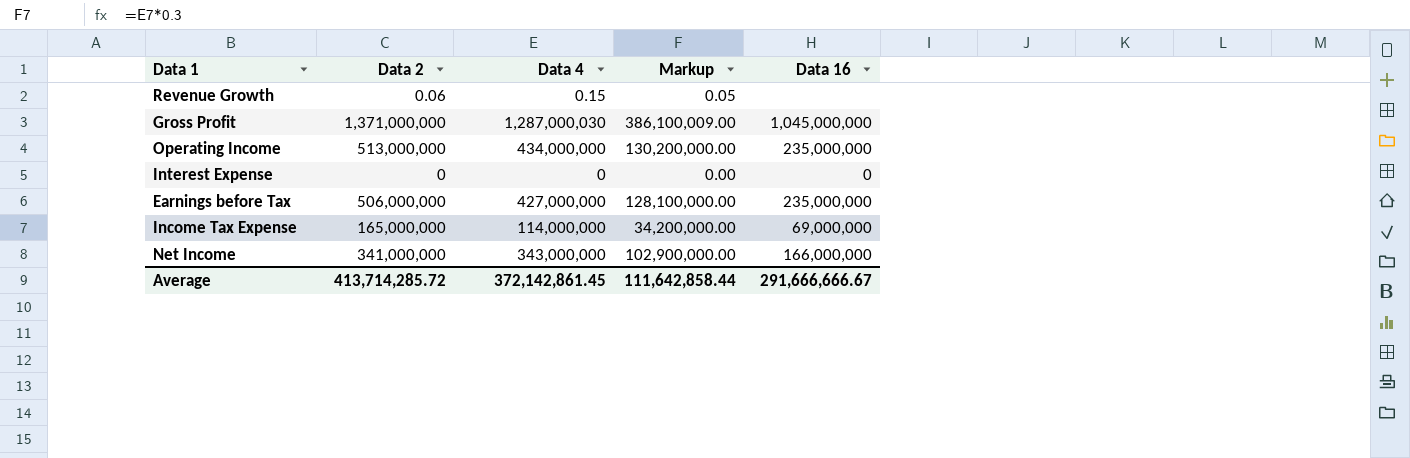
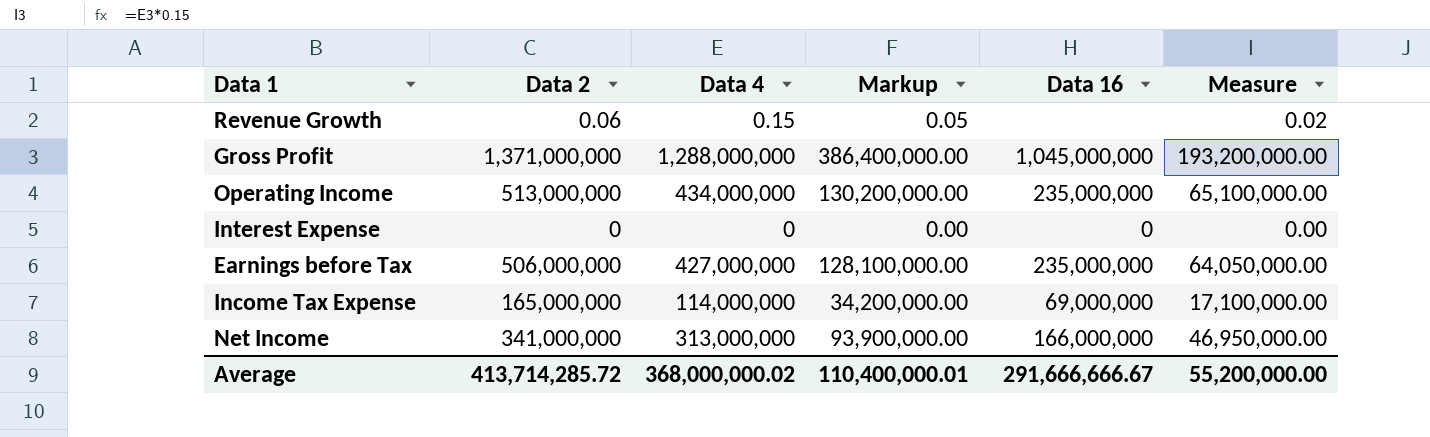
column Measure | formula: none -> [Data 4] * 0.15
Gross Profit | Data 4: 1,287,000,030 -> 1,288,000,000
Gross Profit | Markup: 386,100,009.00 -> 386,400,000.00
Net Income | Data 4: 343,000,000 -> 313,000,000
Net Income | Markup: 102,900,000.00 -> 93,900,000.00
Average | Data 4: 372,142,861.45 -> 368,000,000.02
Average | Markup: 111,642,858.44 -> 110,400,000.01

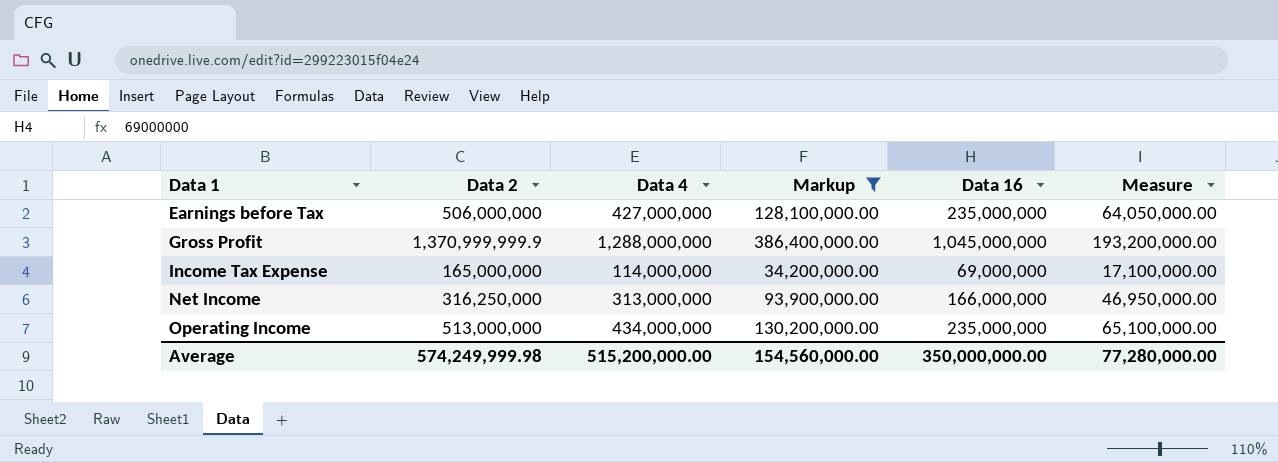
filter: none -> Markup >= 34,200,000.00
row order: none -> Data 1 ascending
Gross Profit | Data 2: 1,371,000,000 -> 1,370,999,999.9
Net Income | Data 2: 341,000,000 -> 316,250,000
Average | Data 2: 413,714,285.72 -> 574,249,999.98
Average | Data 4: 368,000,000.02 -> 515,200,000.00
Average | Markup: 110,400,000.01 -> 154,560,000.00
Average | Data 16: 291,666,666.67 -> 350,000,000.00
Average | Measure: 55,200,000.00 -> 77,280,000.00

